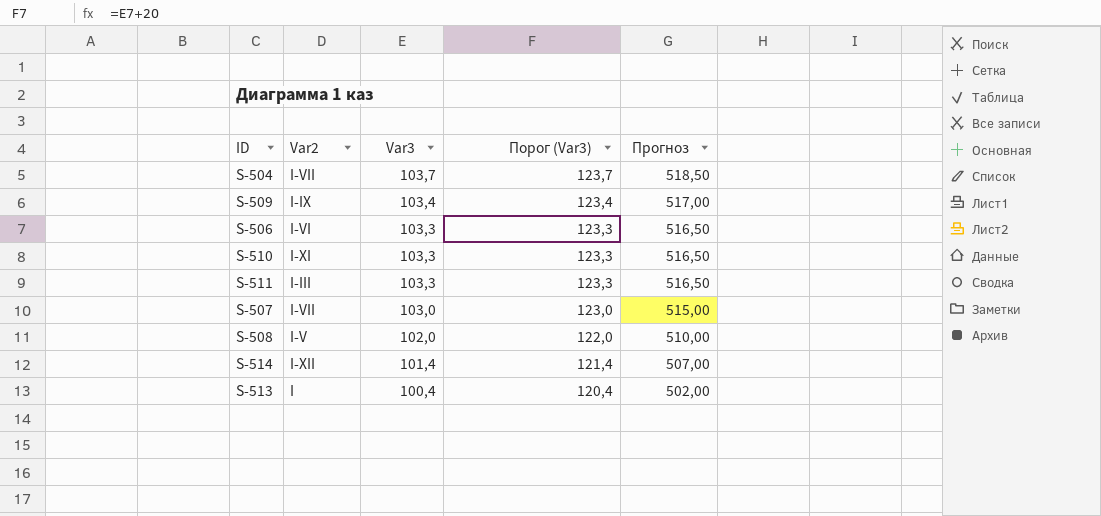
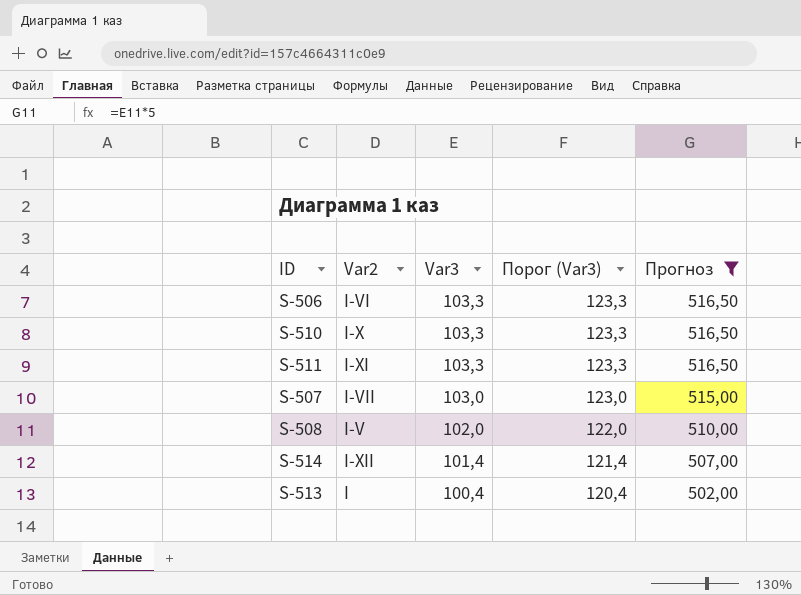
filter: none -> Прогноз <= 516,50
S-510 | Var2: I-XI -> I-X
S-511 | Var2: I-III -> I-XI

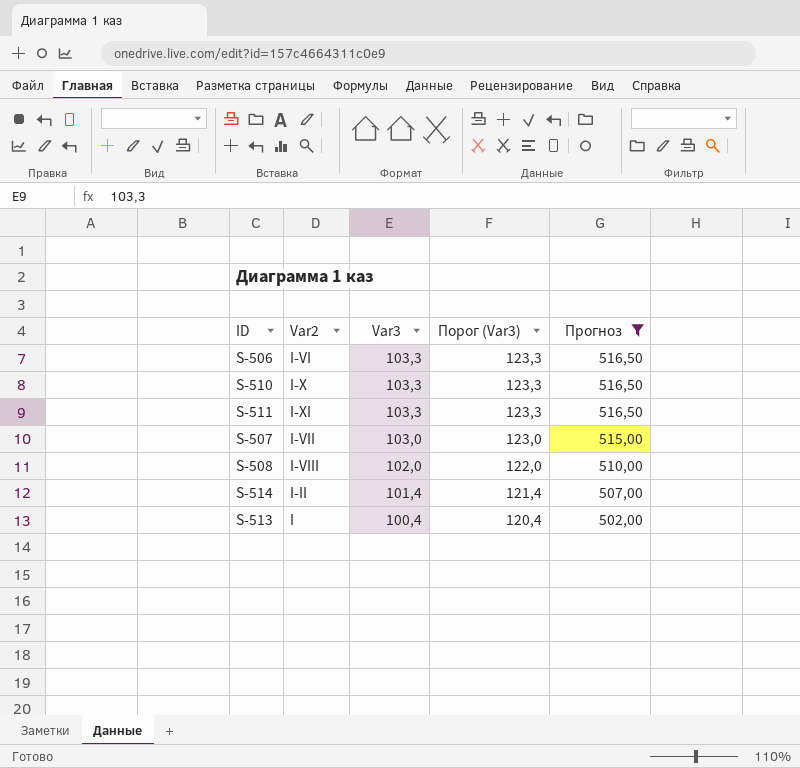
S-508 | Var2: I-V -> I-VIII
S-514 | Var2: I-XII -> I-II

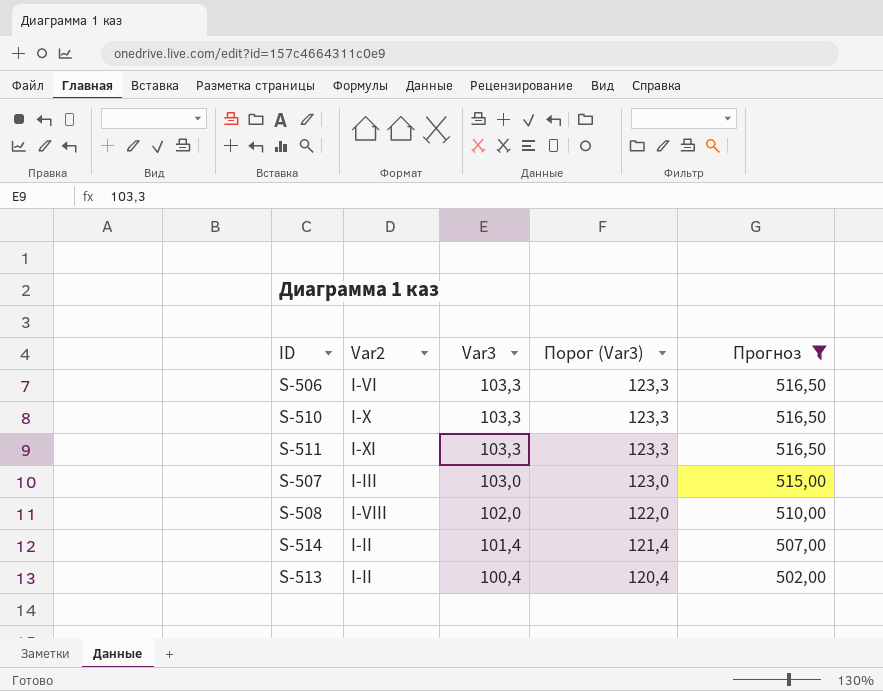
S-507 | Var2: I-VII -> I-III
S-513 | Var2: I -> I-II

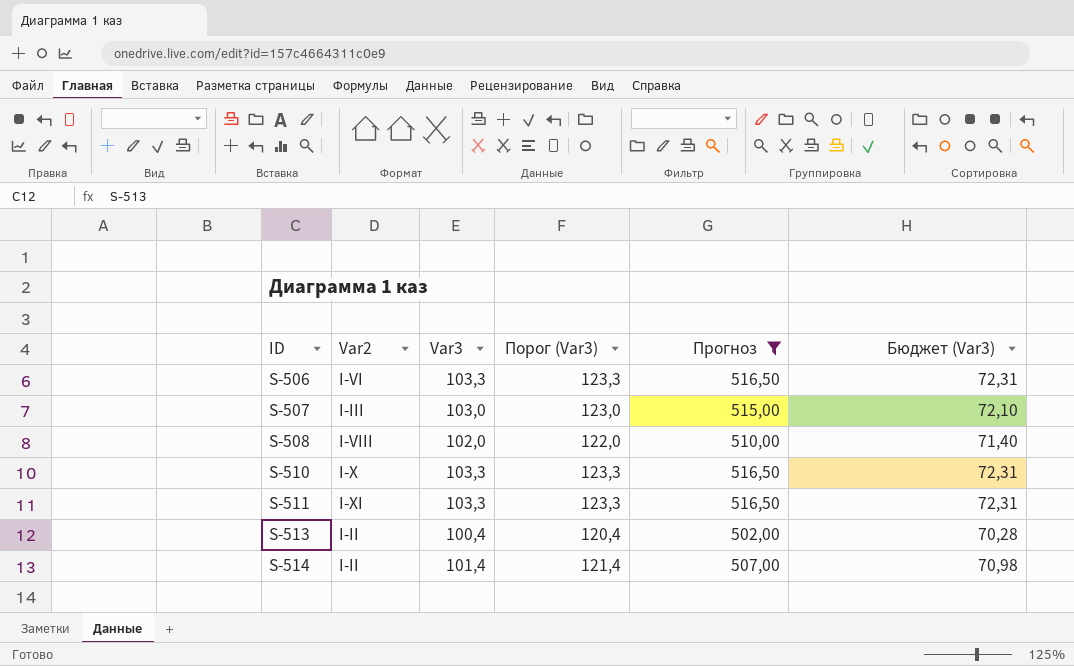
row order: Var3 descending -> ID ascending
column Бюджет (Var3) | formula: none -> [Var3] * 0,7

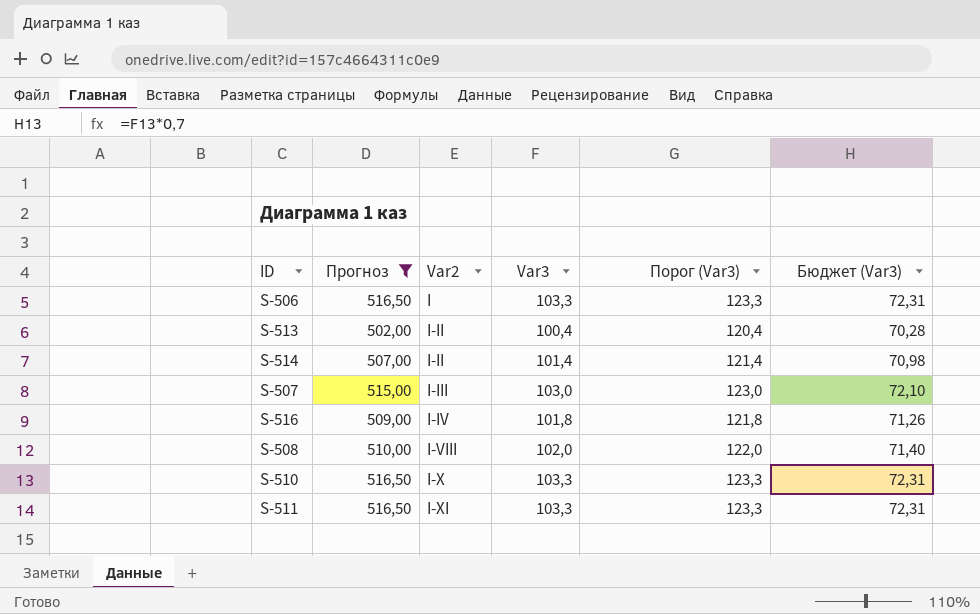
row order: ID ascending -> Var2 ascending
column Прогноз | position: 5 -> 2
S-506 | Var2: I-VI -> I
row S-516: none -> 509,00 | I-IV | 101,8 | 121,8 | 71,26

